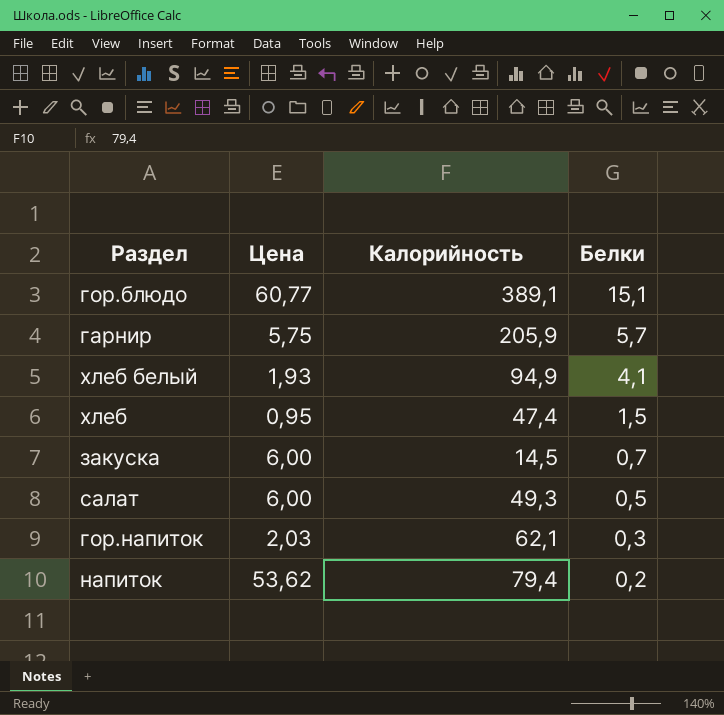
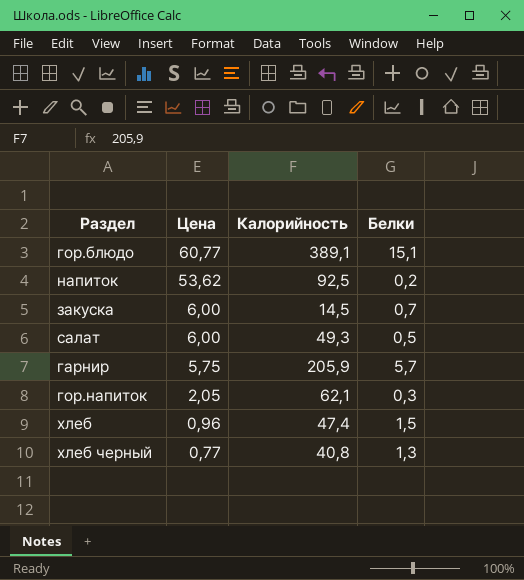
row order: Белки descending -> Цена descending
row хлеб белый: 1,93 | 94,9 | 4,1 -> none
напиток | Калорийность: 79,4 -> 92,5
гор.напиток | Цена: 2,03 -> 2,05
хлеб | Цена: 0,95 -> 0,96
row хлеб черный: none -> 0,77 | 40,8 | 1,3

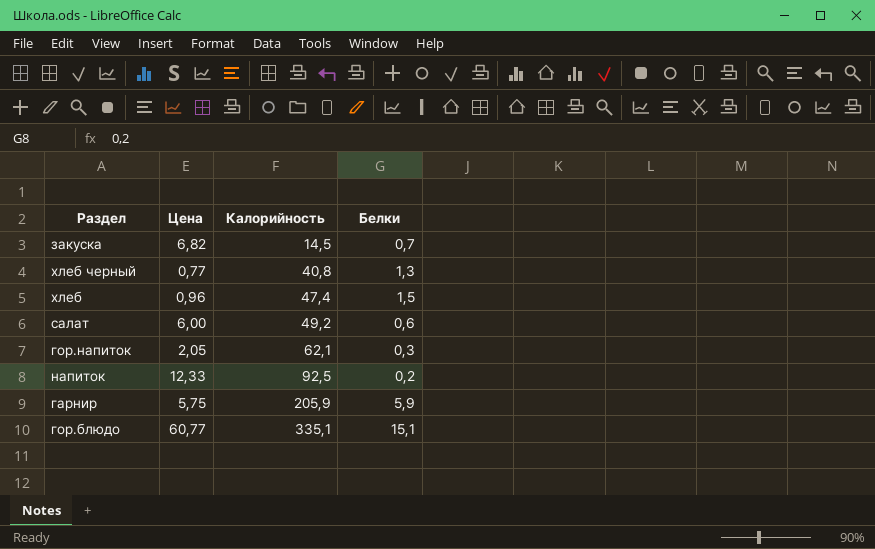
row order: Цена descending -> Калорийность ascending
закуска | Цена: 6,00 -> 6,82
салат | Калорийность: 49,3 -> 49,2
салат | Белки: 0,5 -> 0,6
напиток | Цена: 53,62 -> 12,33
гарнир | Белки: 5,7 -> 5,9
гор.блюдо | Калорийность: 389,1 -> 335,1

